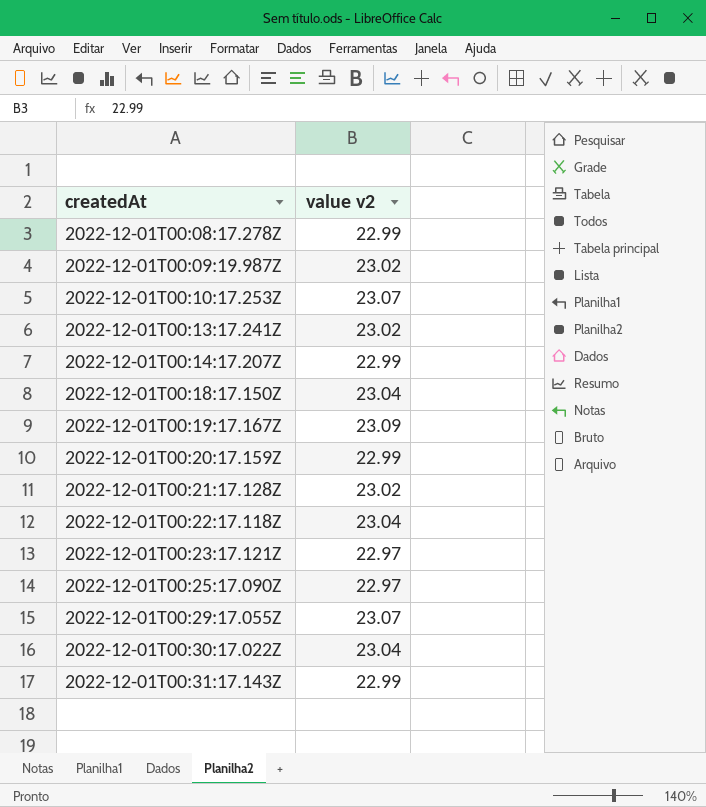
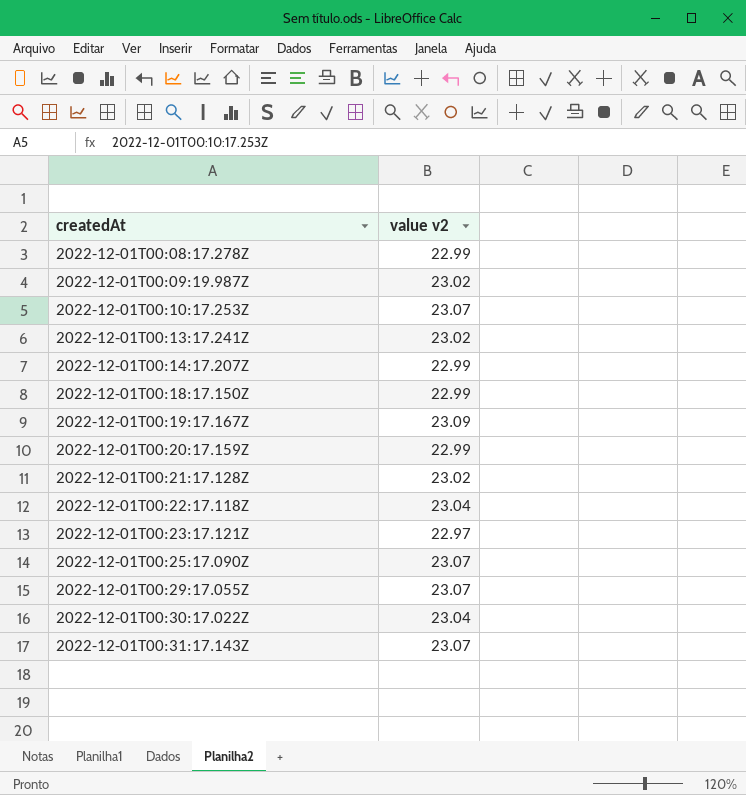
2022-12-01T00:18:17.150Z | value v2: 23.04 -> 22.99
2022-12-01T00:25:17.090Z | value v2: 22.97 -> 23.07
2022-12-01T00:31:17.143Z | value v2: 22.99 -> 23.07

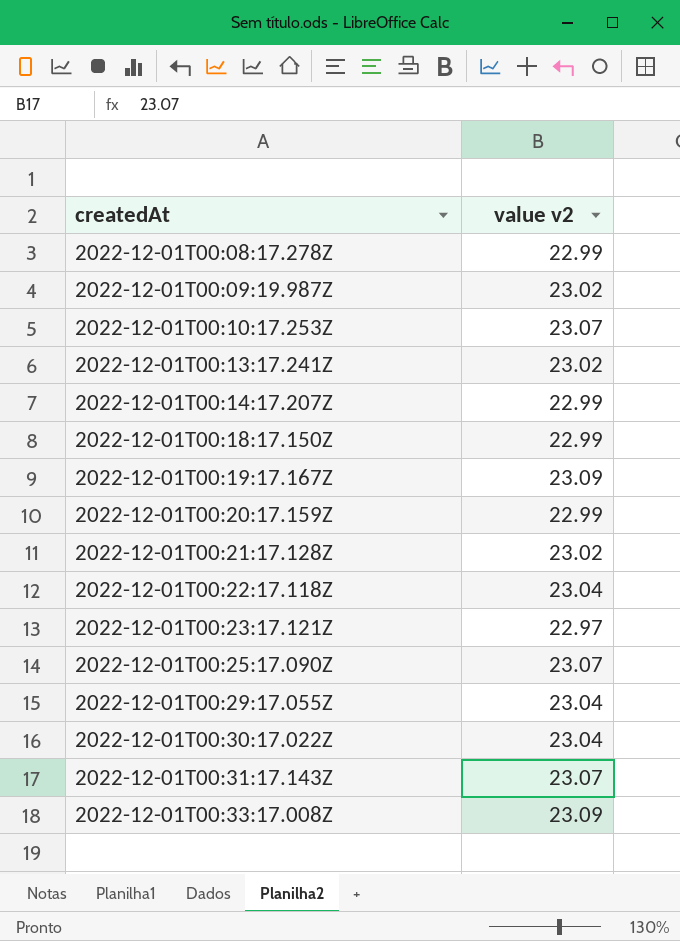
2022-12-01T00:29:17.055Z | value v2: 23.07 -> 23.04
row 2022-12-01T00:33:17.008Z: none -> 23.09

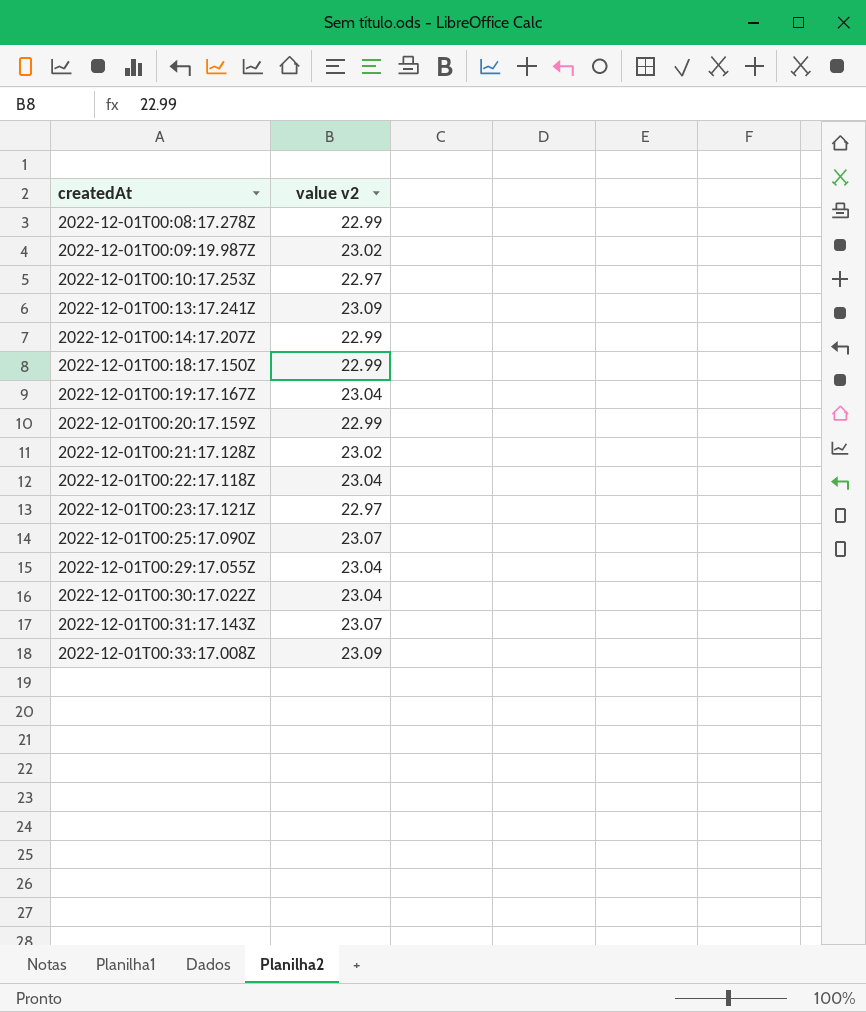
2022-12-01T00:10:17.253Z | value v2: 23.07 -> 22.97
2022-12-01T00:13:17.241Z | value v2: 23.02 -> 23.09
2022-12-01T00:19:17.167Z | value v2: 23.09 -> 23.04

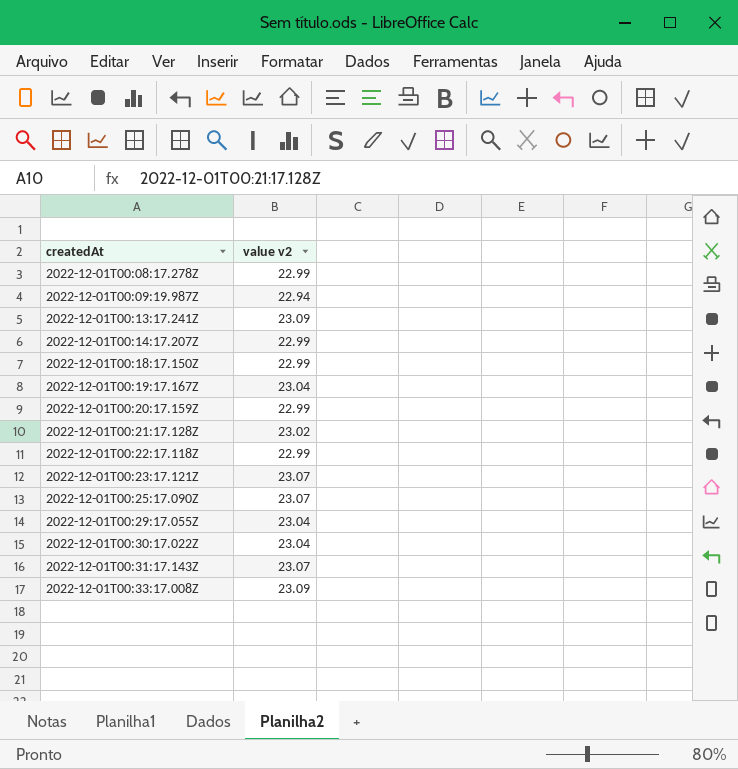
row 2022-12-01T00:10:17.253Z: 22.97 -> none
2022-12-01T00:09:19.987Z | value v2: 23.02 -> 22.94
2022-12-01T00:22:17.118Z | value v2: 23.04 -> 22.99
2022-12-01T00:23:17.121Z | value v2: 22.97 -> 23.07

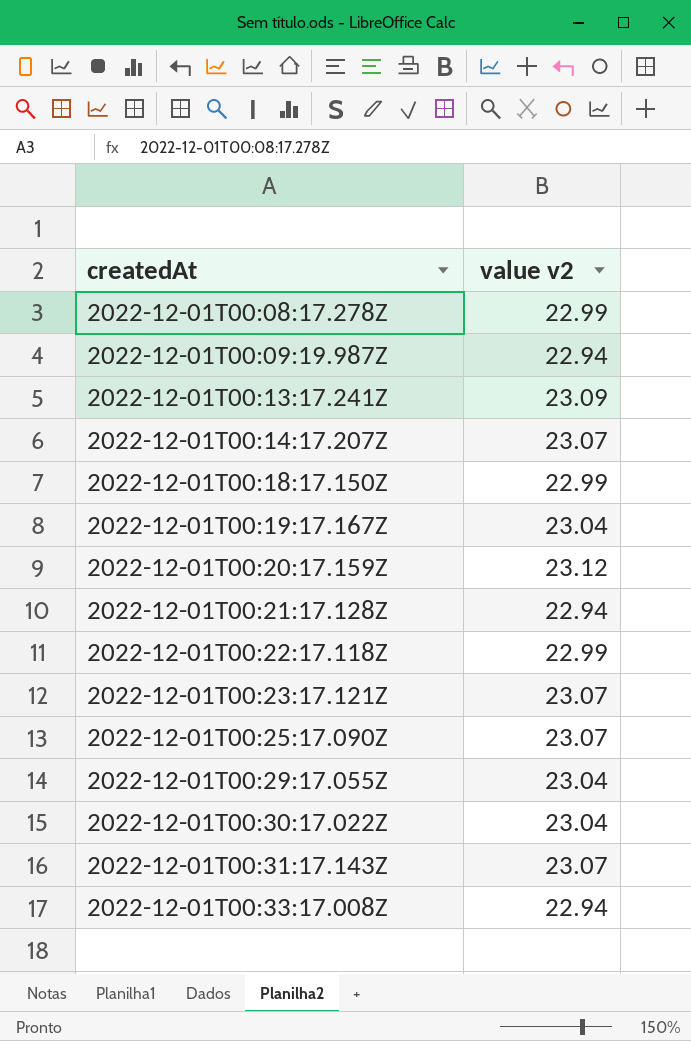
2022-12-01T00:14:17.207Z | value v2: 22.99 -> 23.07
2022-12-01T00:20:17.159Z | value v2: 22.99 -> 23.12
2022-12-01T00:21:17.128Z | value v2: 23.02 -> 22.94
2022-12-01T00:33:17.008Z | value v2: 23.09 -> 22.94

